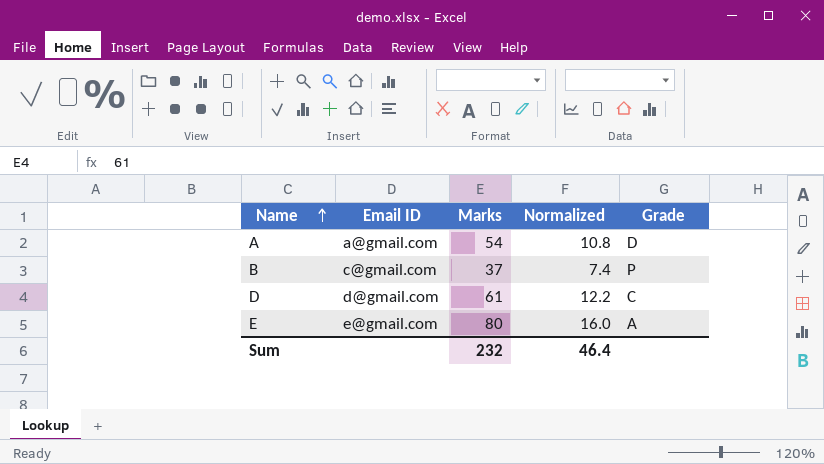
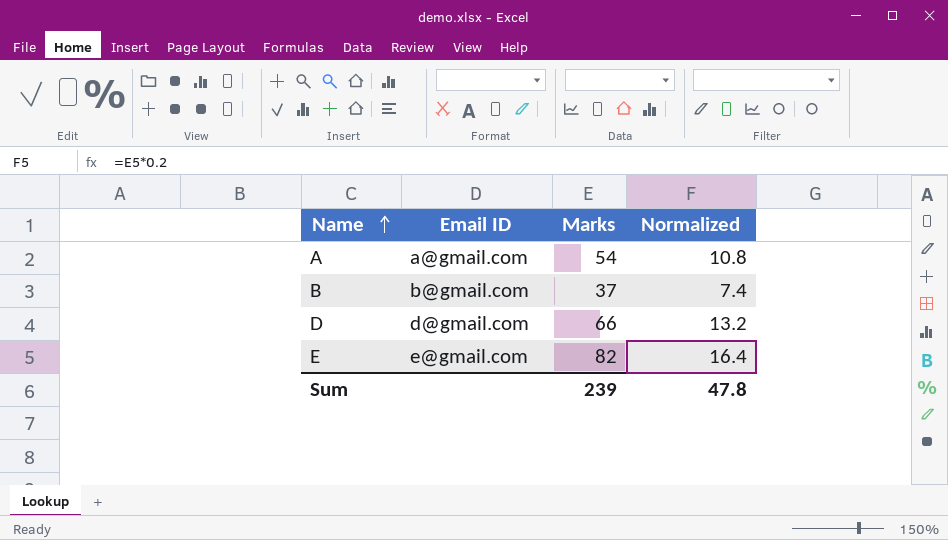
column Grade | position: 5 -> none
B | Email ID: c@gmail.com -> b@gmail.com
D | Marks: 61 -> 66
D | Normalized: 12.2 -> 13.2
E | Marks: 80 -> 82
E | Normalized: 16.0 -> 16.4
Sum | Marks: 232 -> 239
Sum | Normalized: 46.4 -> 47.8

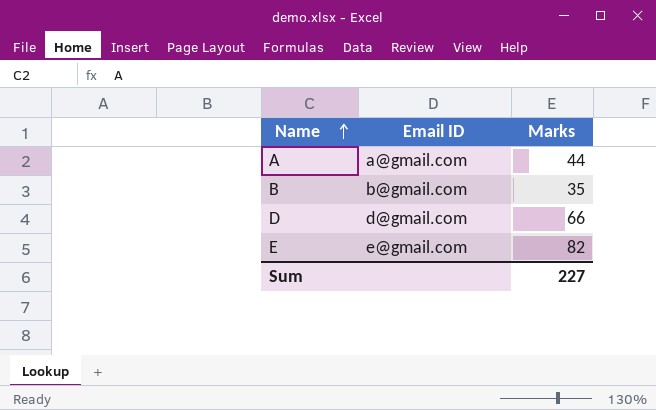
column Normalized | formula: [Marks] * 0.2 -> none
A | Marks: 54 -> 44
B | Marks: 37 -> 35
Sum | Marks: 239 -> 227

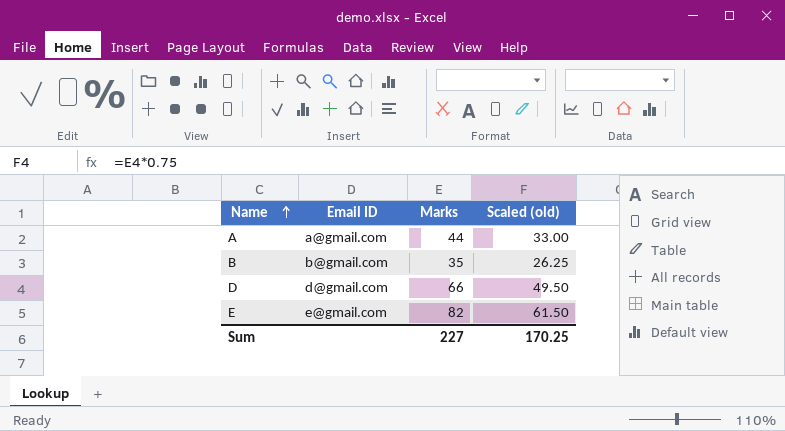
column Scaled (old) | formula: none -> [Marks] * 0.75

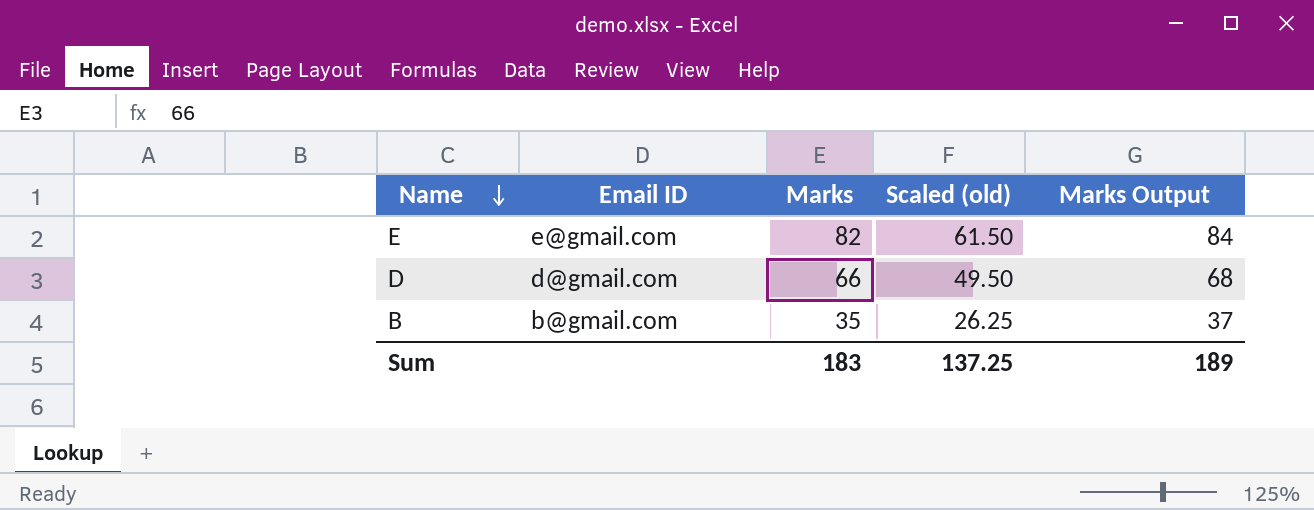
row order: Name ascending -> Name descending
column Marks Output | formula: none -> [Marks] + 2
row A: a@gmail.com | 44 | 33.00 -> none
Sum | Marks: 227 -> 183
Sum | Scaled (old): 170.25 -> 137.25

